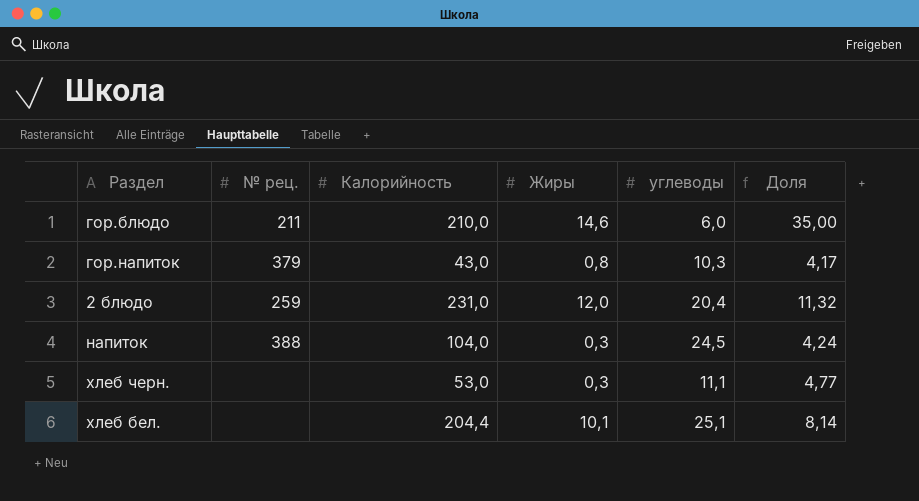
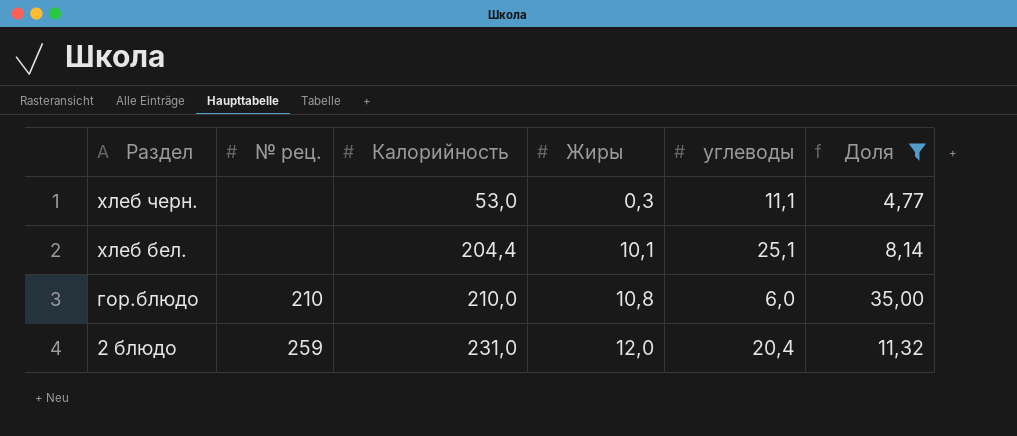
filter: none -> Доля >= 4,77
row order: none -> Раздел descending
гор.блюдо | № рец.: 211 -> 210
гор.блюдо | Жиры: 14,6 -> 10,8

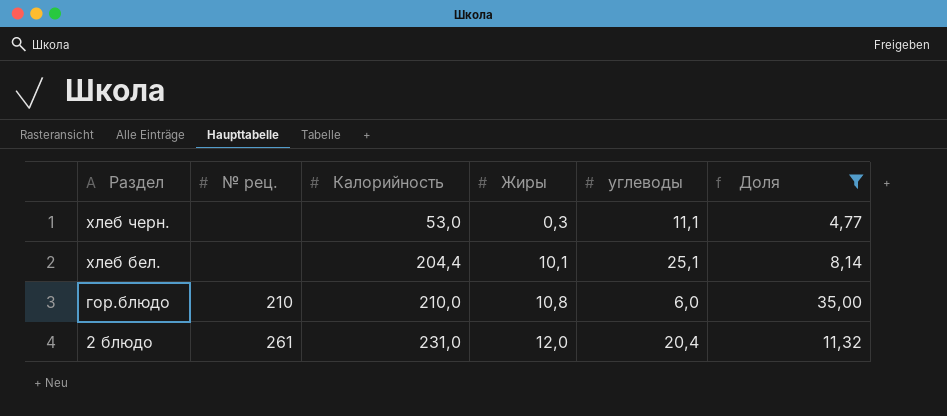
2 блюдо | № рец.: 259 -> 261

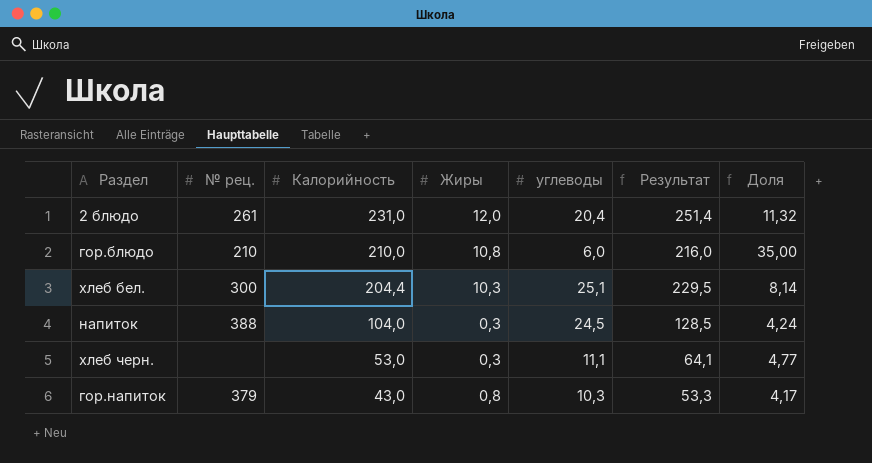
filter: Доля >= 4,77 -> none
row order: Раздел descending -> Калорийность descending
column Результат | formula: none -> [Калорийность] + [углеводы]
хлеб бел. | № рец.: none -> 300
хлеб бел. | Жиры: 10,1 -> 10,3

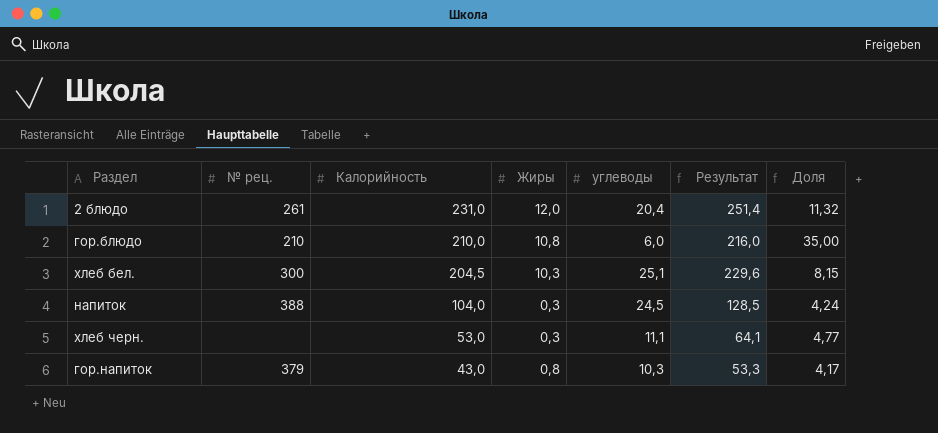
хлеб бел. | Калорийность: 204,4 -> 204,5
хлеб бел. | Результат: 229,5 -> 229,6
хлеб бел. | Доля: 8,14 -> 8,15

